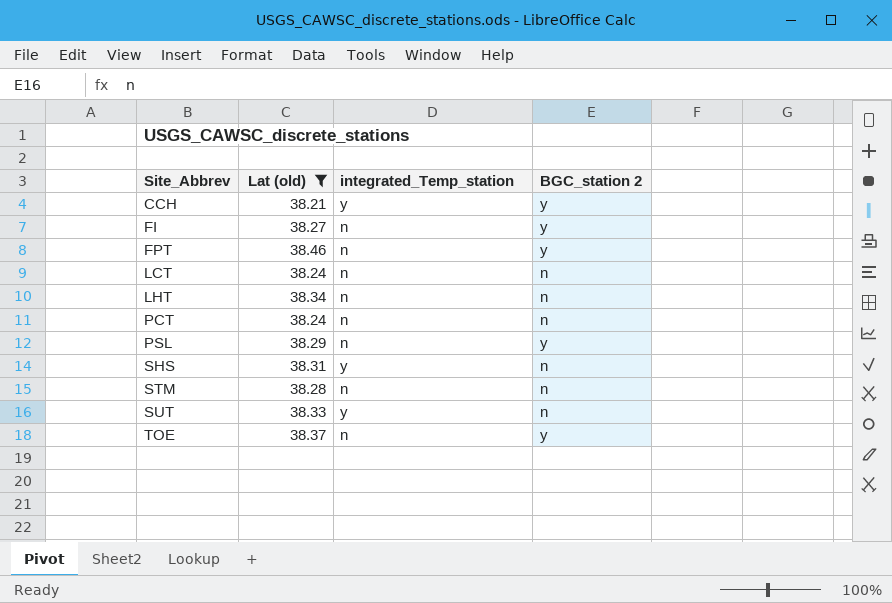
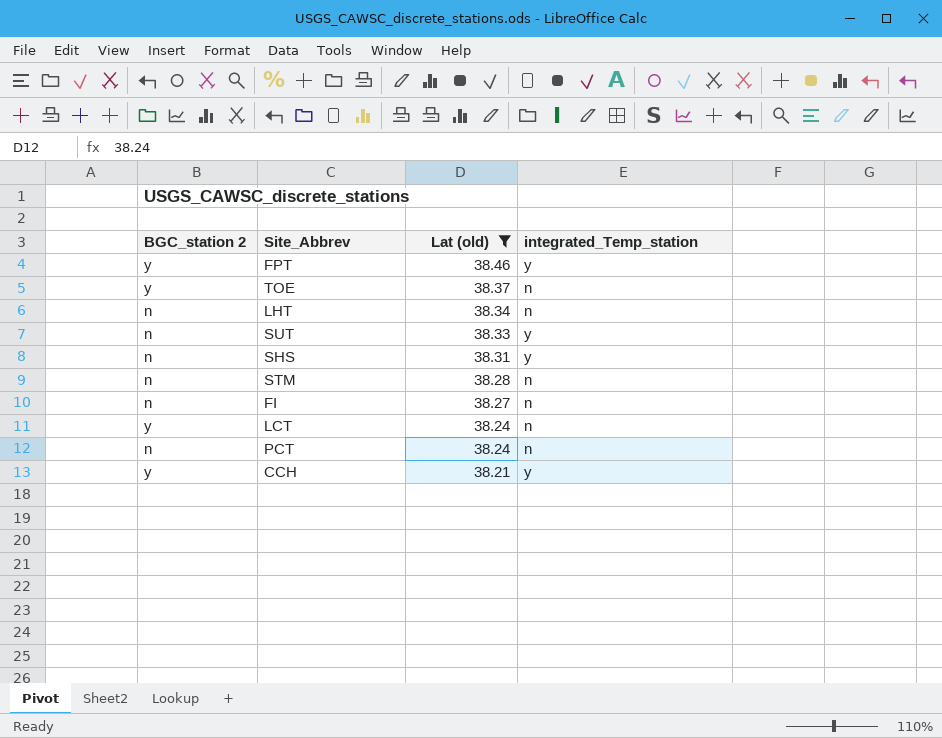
row order: Site_Abbrev ascending -> Lat (old) descending
column BGC_station 2 | position: 4 -> 1
row PSL: 38.29 | n | y -> none
FPT | integrated_Temp_station: n -> y
FI | BGC_station 2: y -> n
LCT | BGC_station 2: n -> y

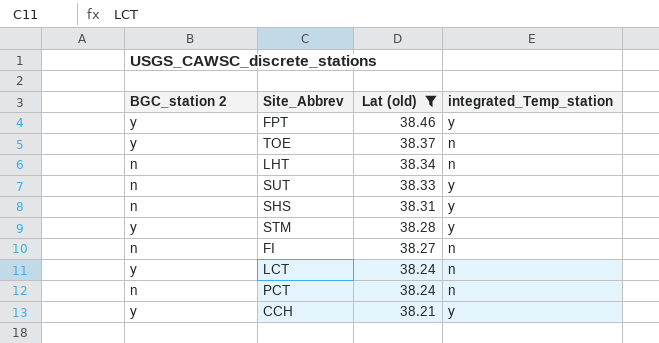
STM | BGC_station 2: n -> y
STM | integrated_Temp_station: n -> y

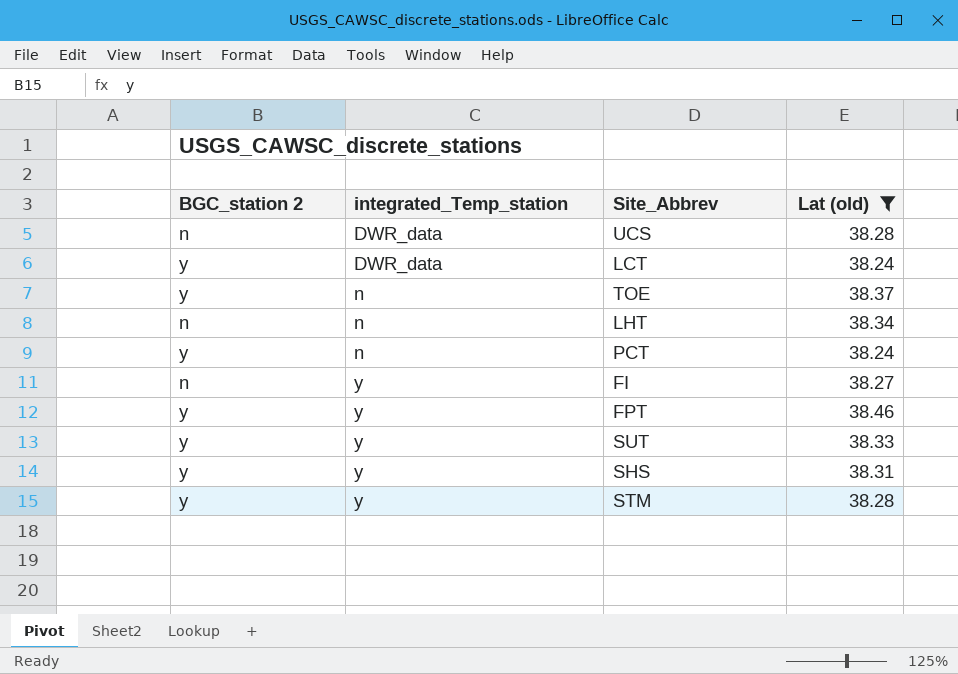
row order: Lat (old) descending -> integrated_Temp_station ascending
column integrated_Temp_station | position: 4 -> 2
row CCH: y | 38.21 | y -> none
row UCS: none -> n | DWR_data | 38.28
LCT | integrated_Temp_station: n -> DWR_data
PCT | BGC_station 2: n -> y
FI | integrated_Temp_station: n -> y
SUT | BGC_station 2: n -> y
SHS | BGC_station 2: n -> y

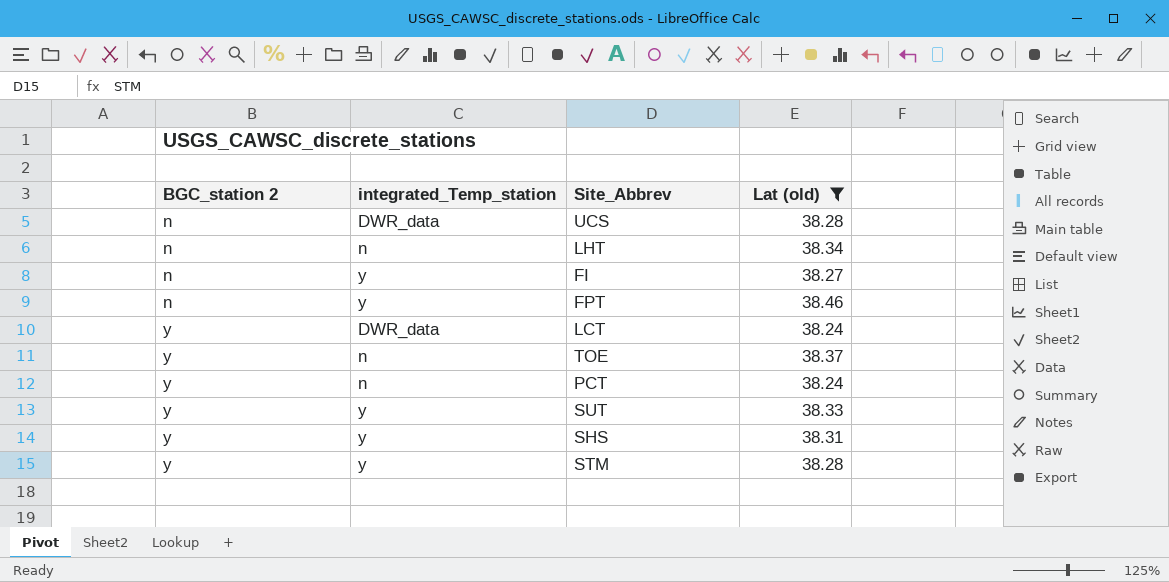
row order: integrated_Temp_station ascending -> BGC_station 2 ascending
FPT | BGC_station 2: y -> n

